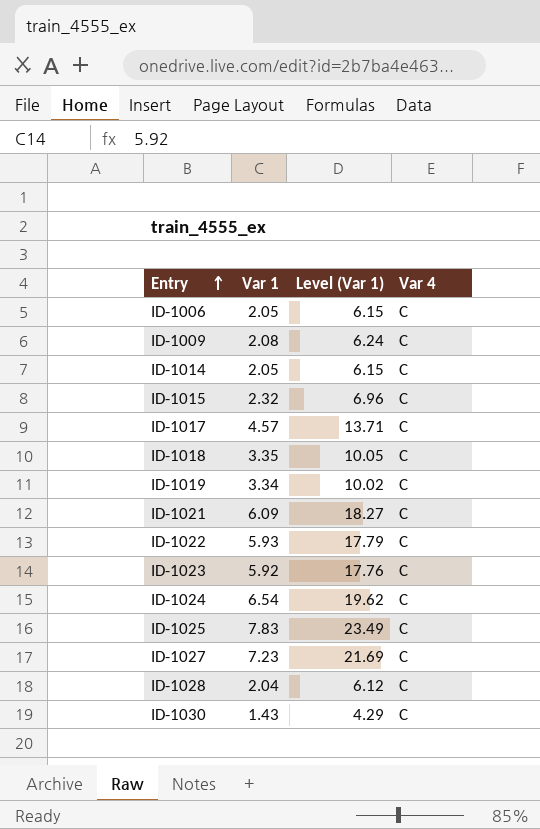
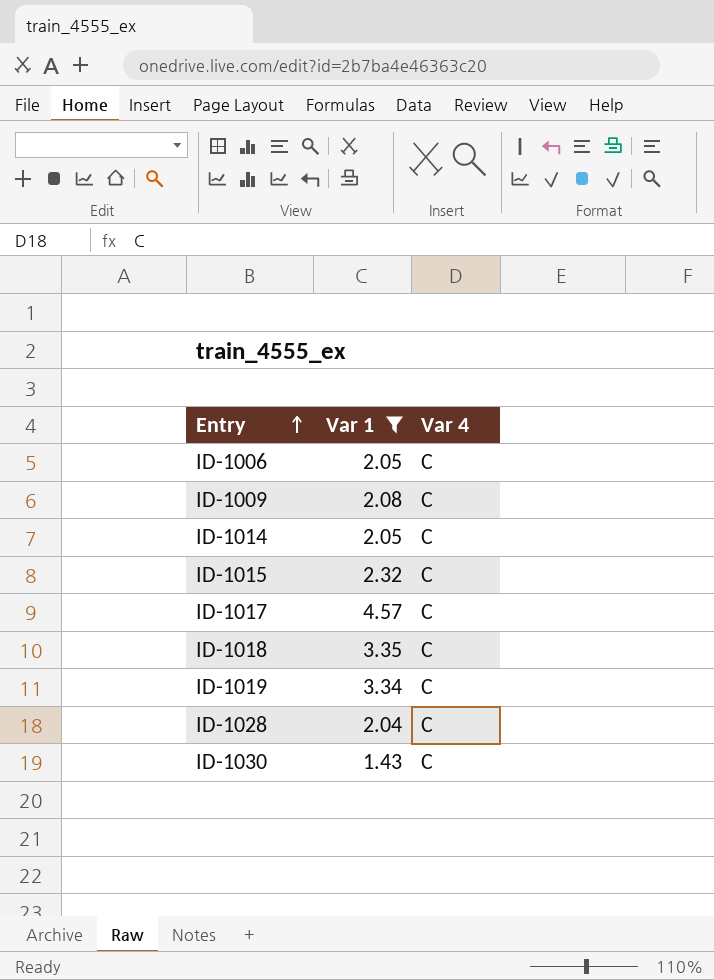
filter: none -> Var 1 <= 4.57
column Level (Var 1) | formula: [Var 1] * 3 -> none

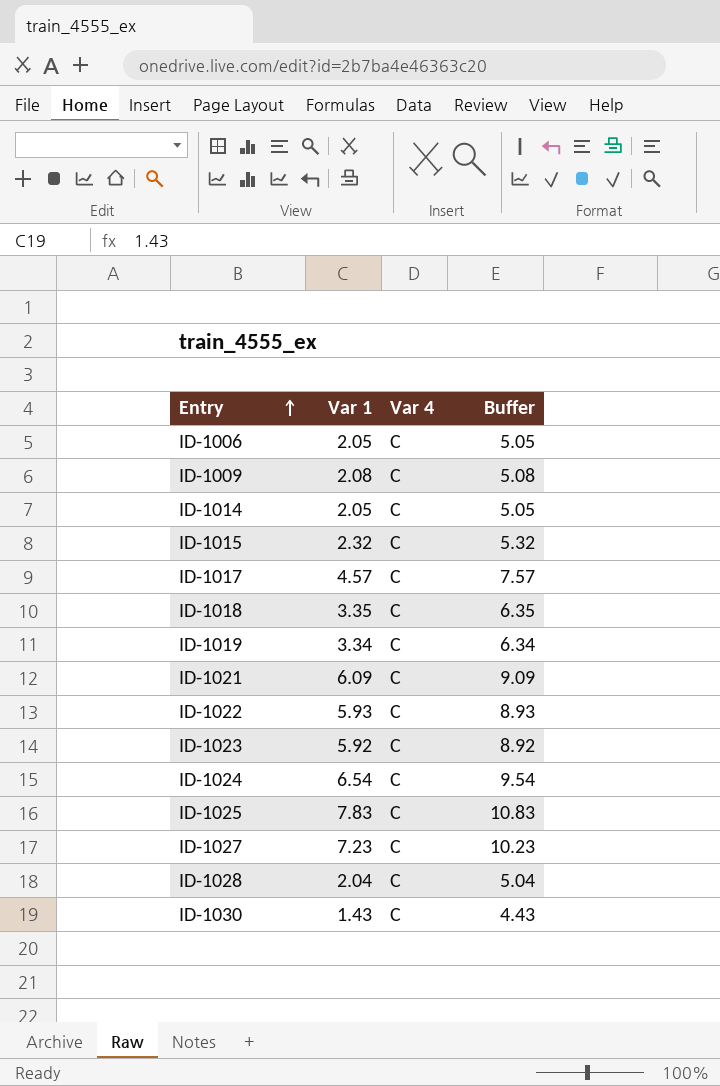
filter: Var 1 <= 4.57 -> none
column Buffer | formula: none -> [Var 1] + 3

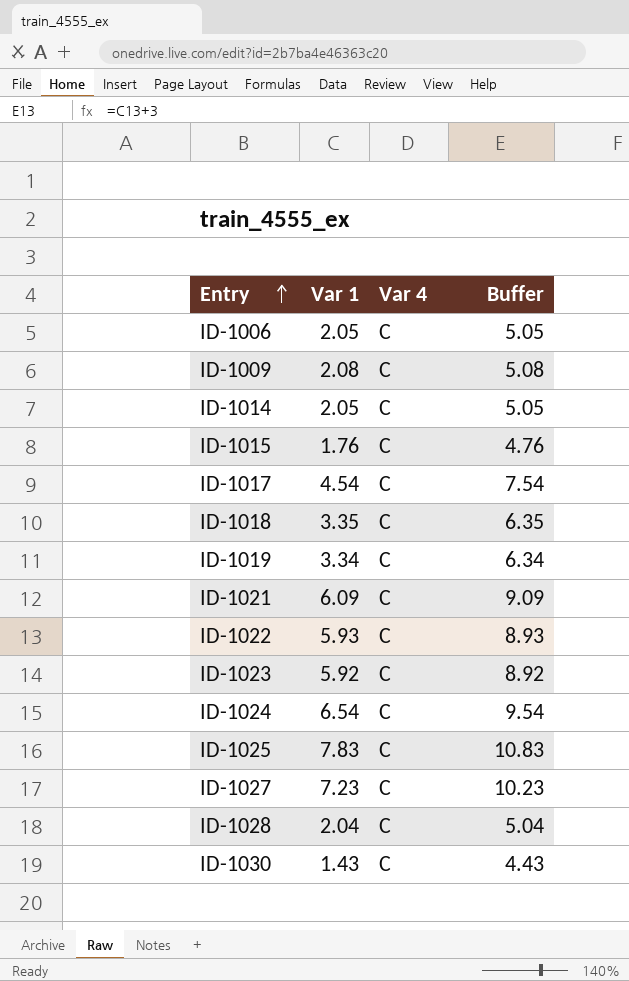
ID-1015 | Var 1: 2.32 -> 1.76
ID-1015 | Buffer: 5.32 -> 4.76
ID-1017 | Var 1: 4.57 -> 4.54
ID-1017 | Buffer: 7.57 -> 7.54

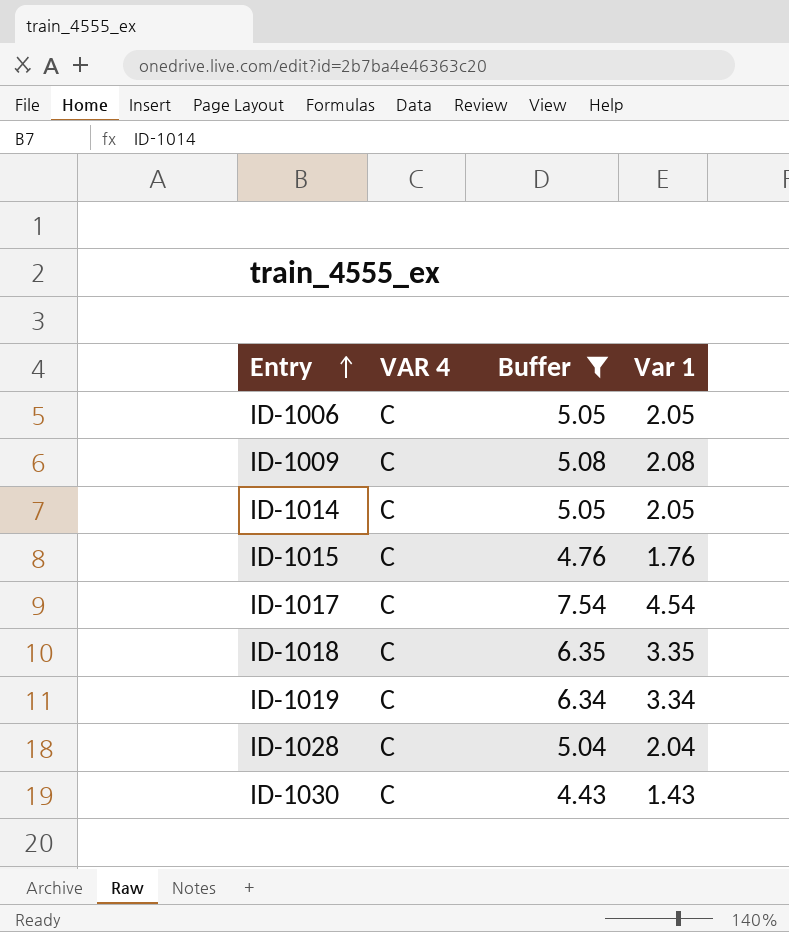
filter: none -> Buffer <= 7.54
column name: Var 4 -> VAR 4
column Var 1 | position: 2 -> 4

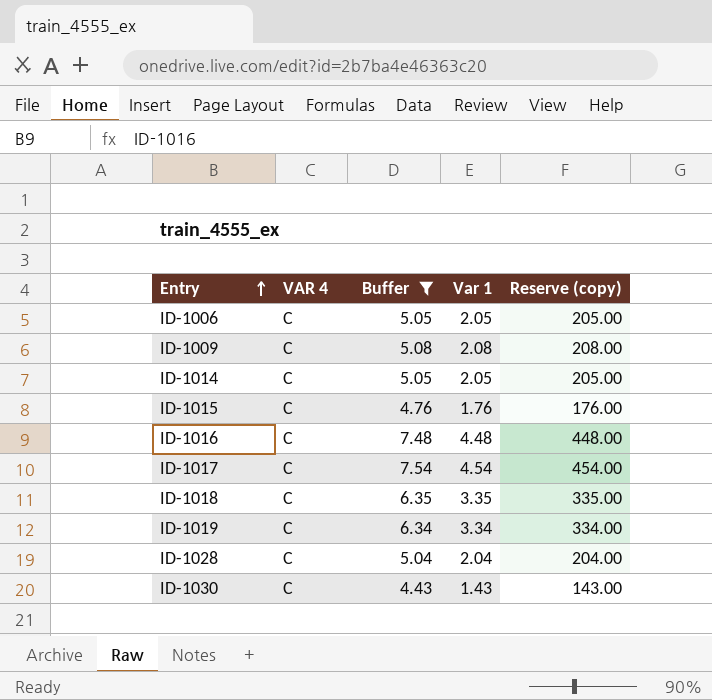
column Reserve (copy) | formula: none -> [Var 1] * 100
row ID-1016: none -> C | 7.48 | 4.48 | 448.00

